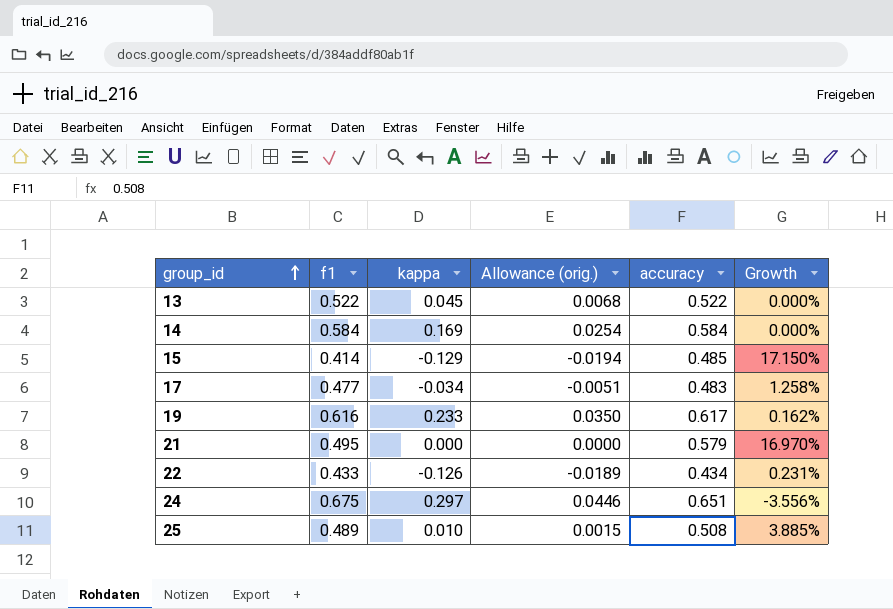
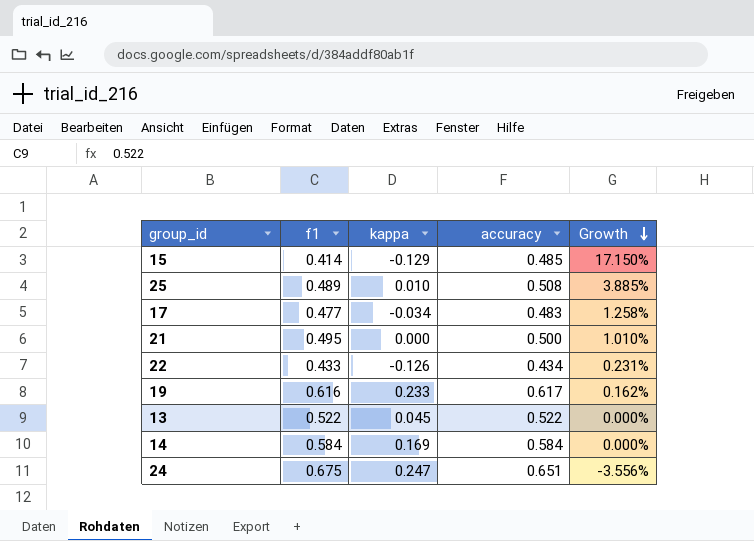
row order: group_id ascending -> Growth descending
column Allowance (orig.) | formula: [kappa] * 0.15 -> none
21 | accuracy: 0.579 -> 0.500
21 | Growth: 16.970% -> 1.010%
24 | kappa: 0.297 -> 0.247

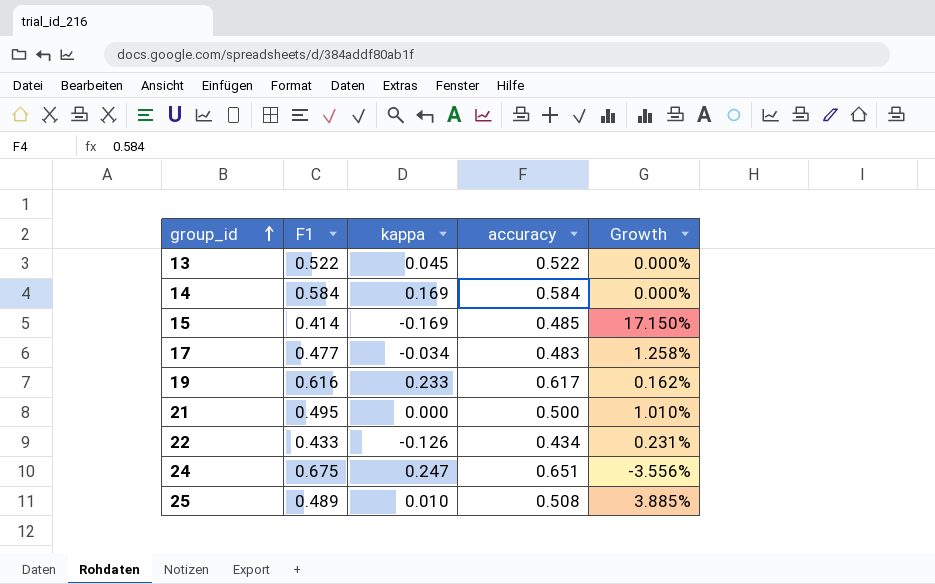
row order: Growth descending -> group_id ascending
column name: f1 -> F1
15 | kappa: -0.129 -> -0.169

